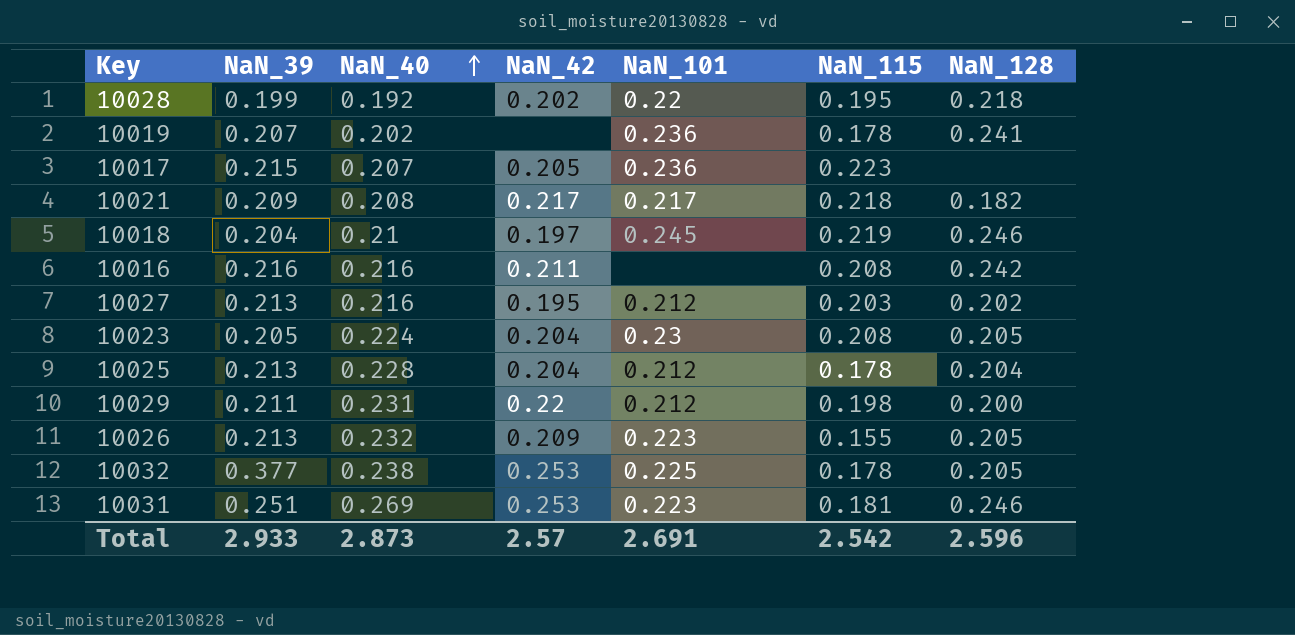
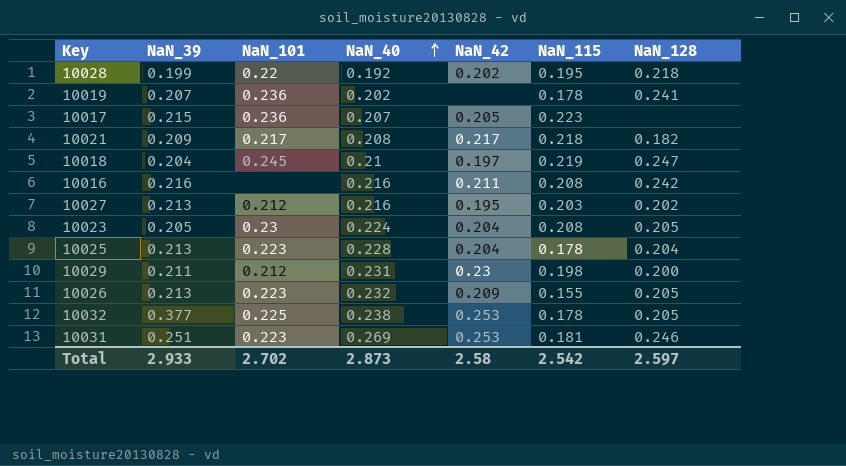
column NaN_101 | position: 5 -> 3
10018 | NaN_128: 0.246 -> 0.247
10025 | NaN_101: 0.212 -> 0.223
10029 | NaN_42: 0.22 -> 0.23
Total | NaN_101: 2.691 -> 2.702
Total | NaN_42: 2.57 -> 2.58
Total | NaN_128: 2.596 -> 2.597

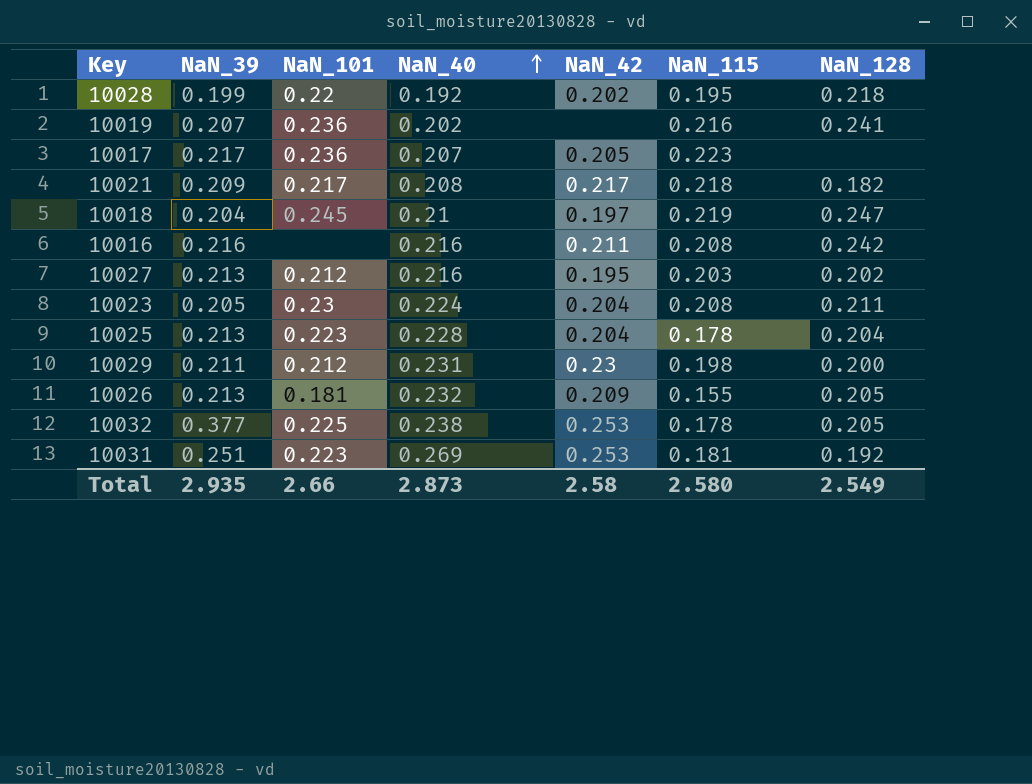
10019 | NaN_115: 0.178 -> 0.216
10017 | NaN_39: 0.215 -> 0.217
10023 | NaN_128: 0.205 -> 0.211
10026 | NaN_101: 0.223 -> 0.181
10031 | NaN_128: 0.246 -> 0.192
Total | NaN_39: 2.933 -> 2.935
Total | NaN_101: 2.702 -> 2.66
Total | NaN_115: 2.542 -> 2.580
Total | NaN_128: 2.597 -> 2.549

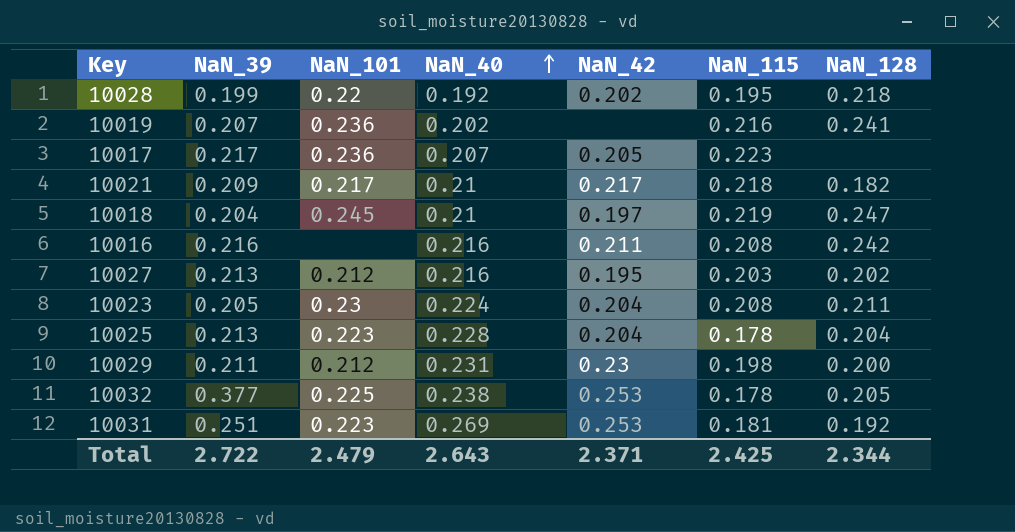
row 10026: 0.213 | 0.181 | 0.232 | 0.209 | 0.155 | 0.205 -> none
10021 | NaN_40: 0.208 -> 0.21
Total | NaN_39: 2.935 -> 2.722
Total | NaN_101: 2.66 -> 2.479
Total | NaN_40: 2.873 -> 2.643
Total | NaN_42: 2.58 -> 2.371
Total | NaN_115: 2.580 -> 2.425
Total | NaN_128: 2.549 -> 2.344

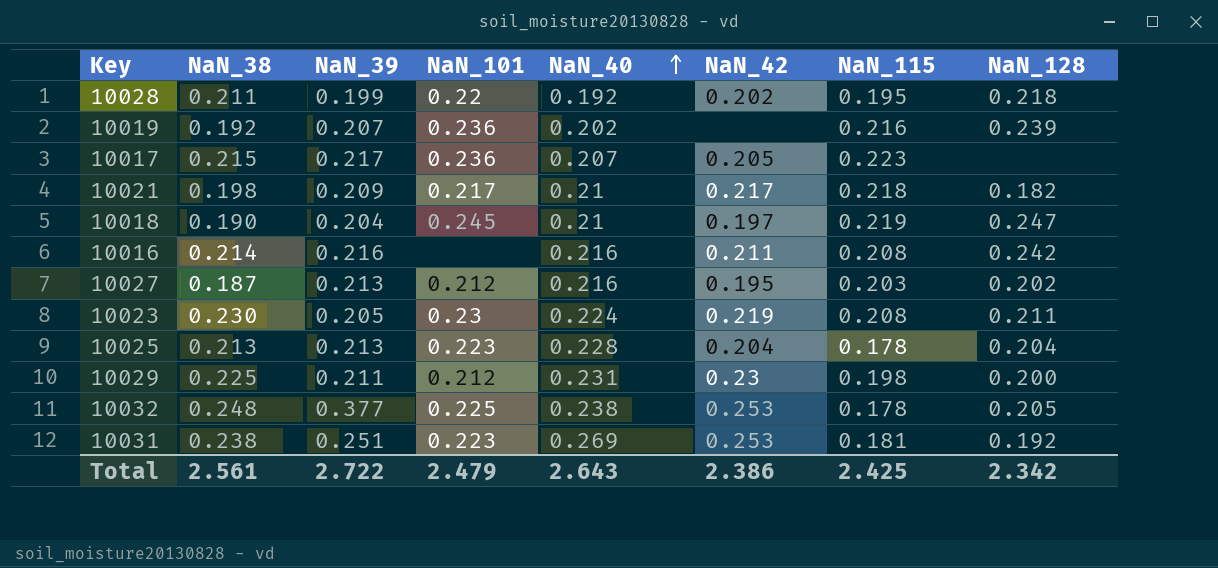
column NaN_38 | position: none -> 2
10019 | NaN_128: 0.241 -> 0.239
10023 | NaN_42: 0.204 -> 0.219
Total | NaN_42: 2.371 -> 2.386
Total | NaN_128: 2.344 -> 2.342

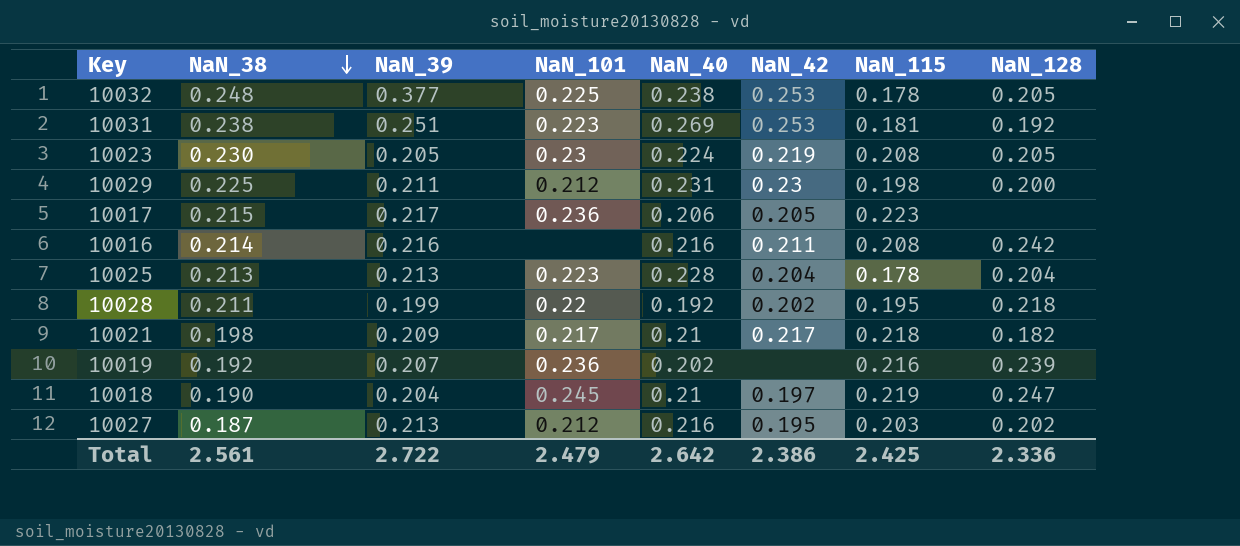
row order: NaN_40 ascending -> NaN_38 descending
10023 | NaN_128: 0.211 -> 0.205
10017 | NaN_40: 0.207 -> 0.206
Total | NaN_40: 2.643 -> 2.642
Total | NaN_128: 2.342 -> 2.336

